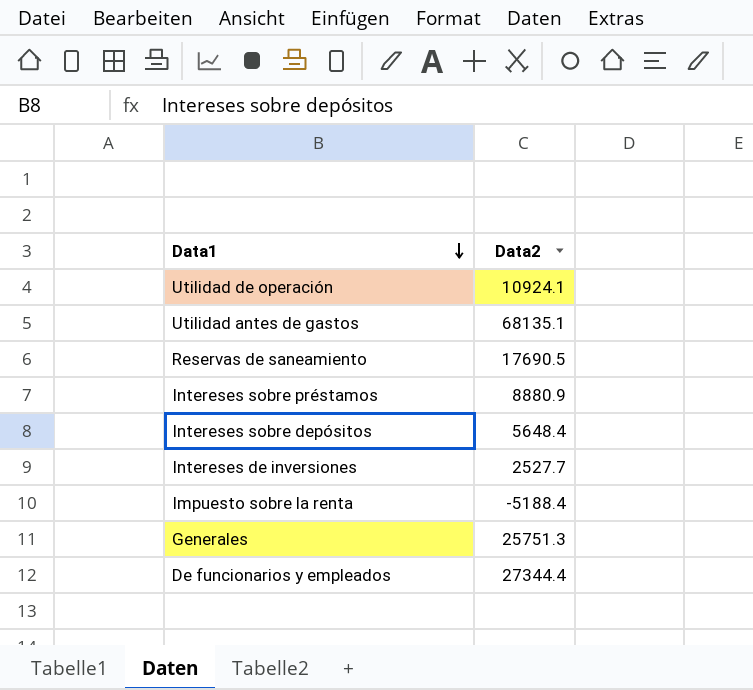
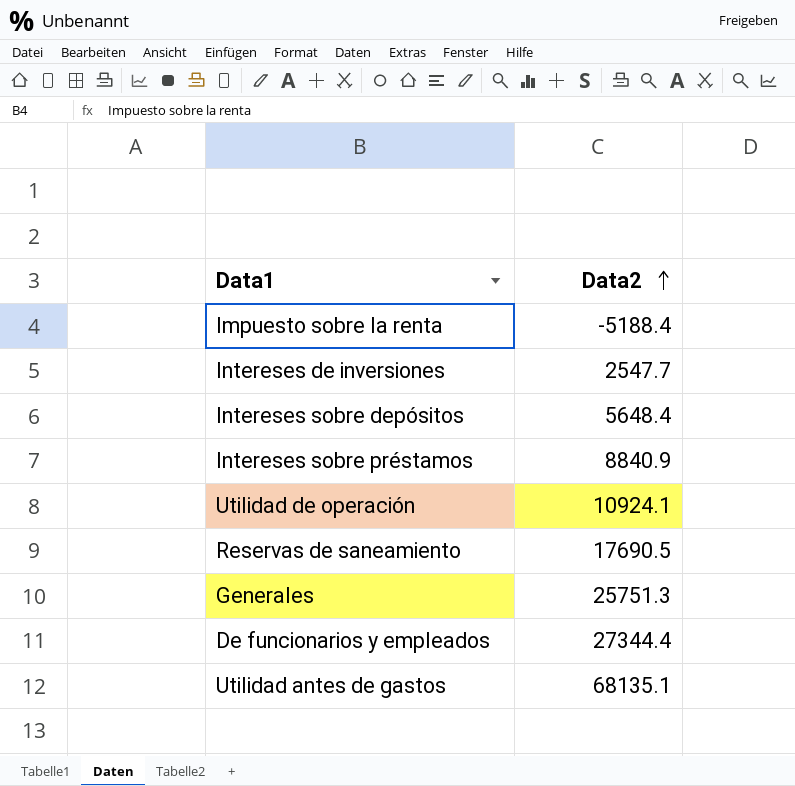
row order: Data1 descending -> Data2 ascending
Intereses de inversiones | Data2: 2527.7 -> 2547.7
Intereses sobre préstamos | Data2: 8880.9 -> 8840.9

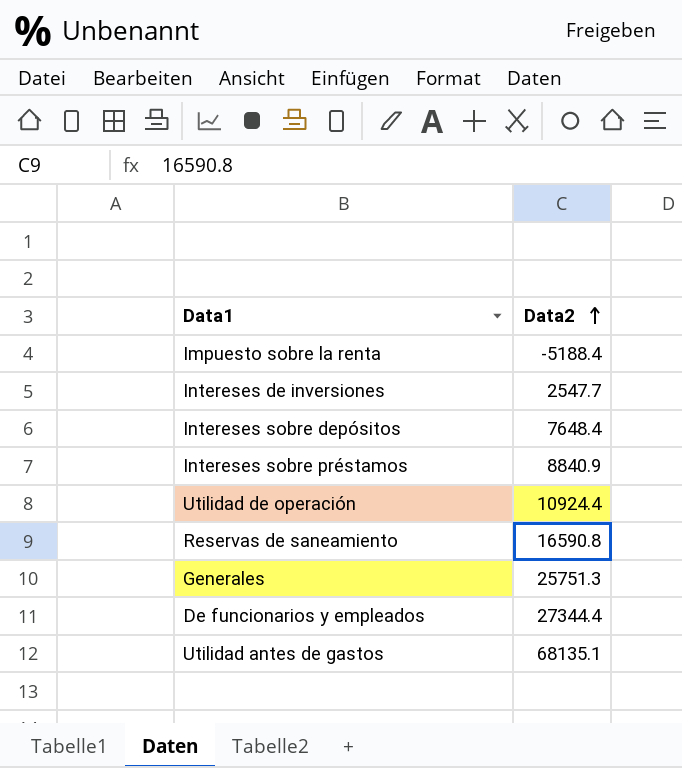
Intereses sobre depósitos | Data2: 5648.4 -> 7648.4
Utilidad de operación | Data2: 10924.1 -> 10924.4
Reservas de saneamiento | Data2: 17690.5 -> 16590.8

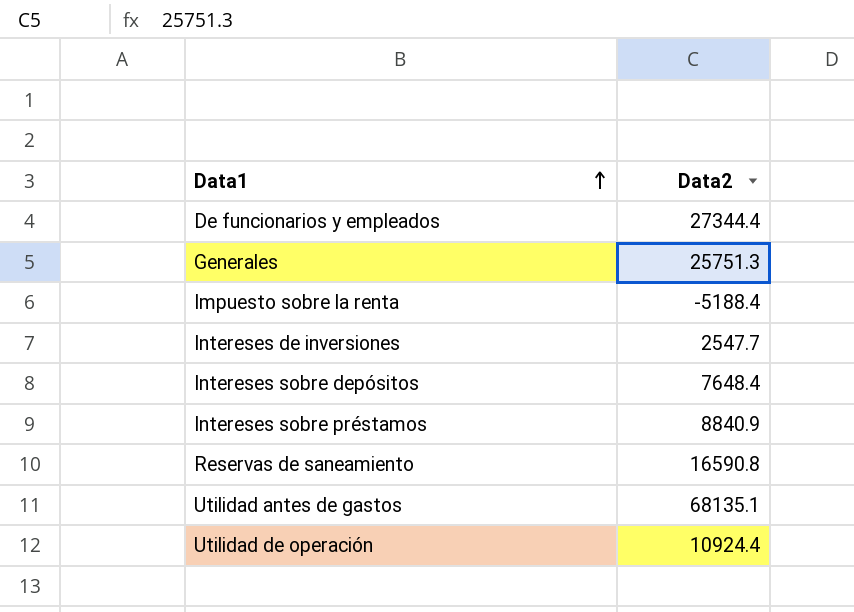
row order: Data2 ascending -> Data1 ascending

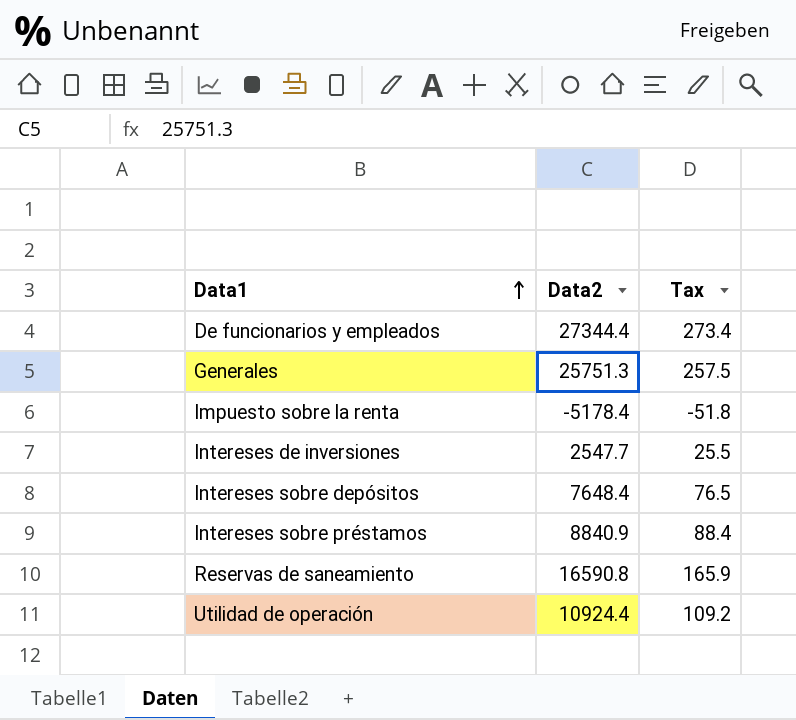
column Tax | formula: none -> [Data2] * 0.01
row Utilidad antes de gastos: 68135.1 -> none
Impuesto sobre la renta | Data2: -5188.4 -> -5178.4

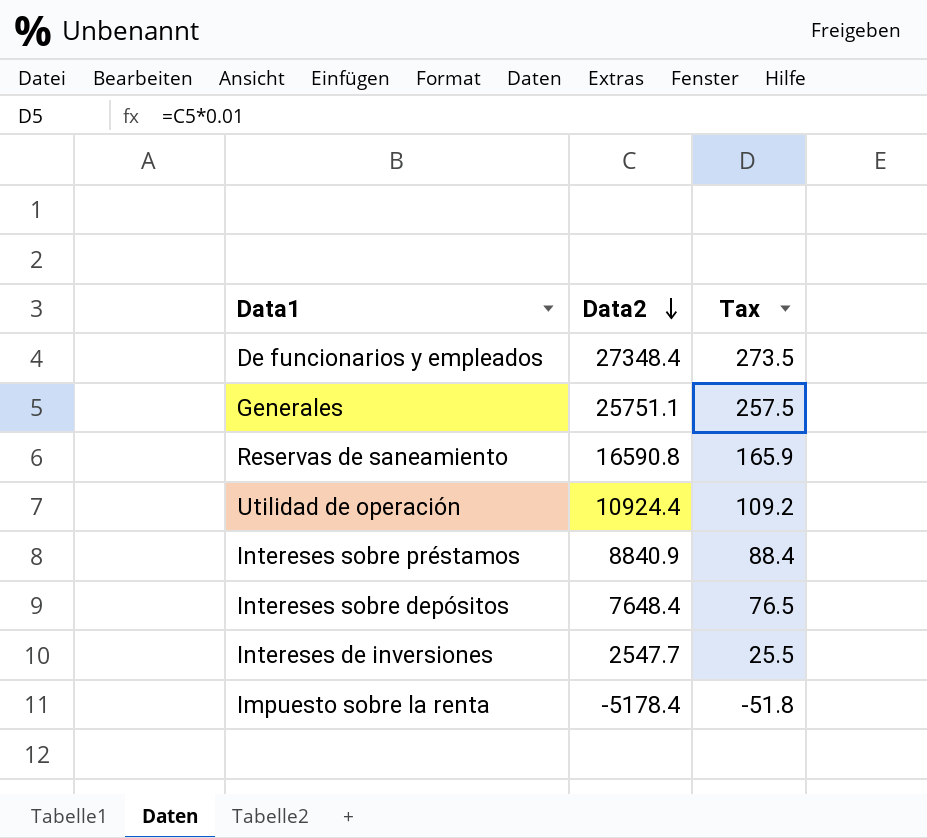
row order: Data1 ascending -> Data2 descending
De funcionarios y empleados | Data2: 27344.4 -> 27348.4
De funcionarios y empleados | Tax: 273.4 -> 273.5
Generales | Data2: 25751.3 -> 25751.1

